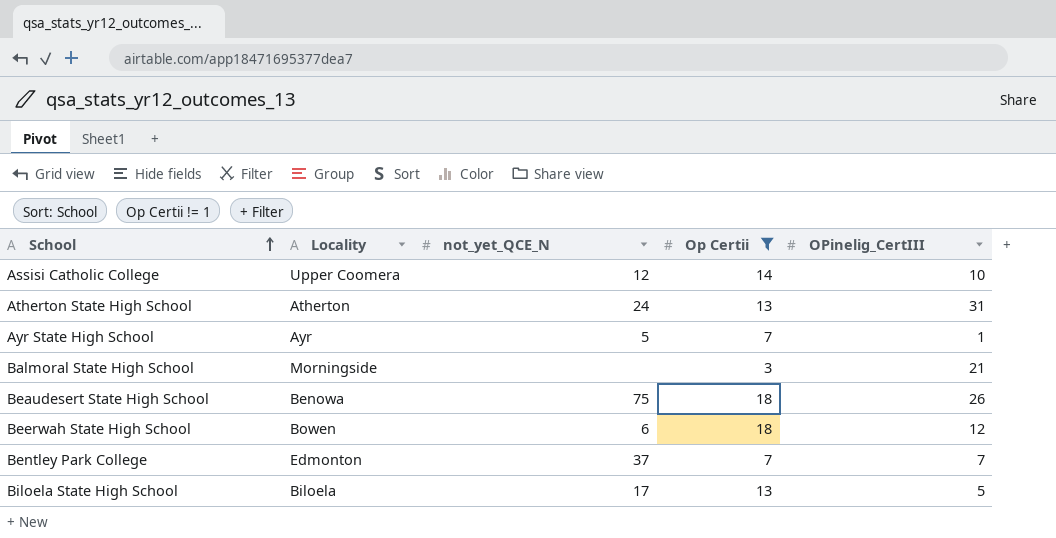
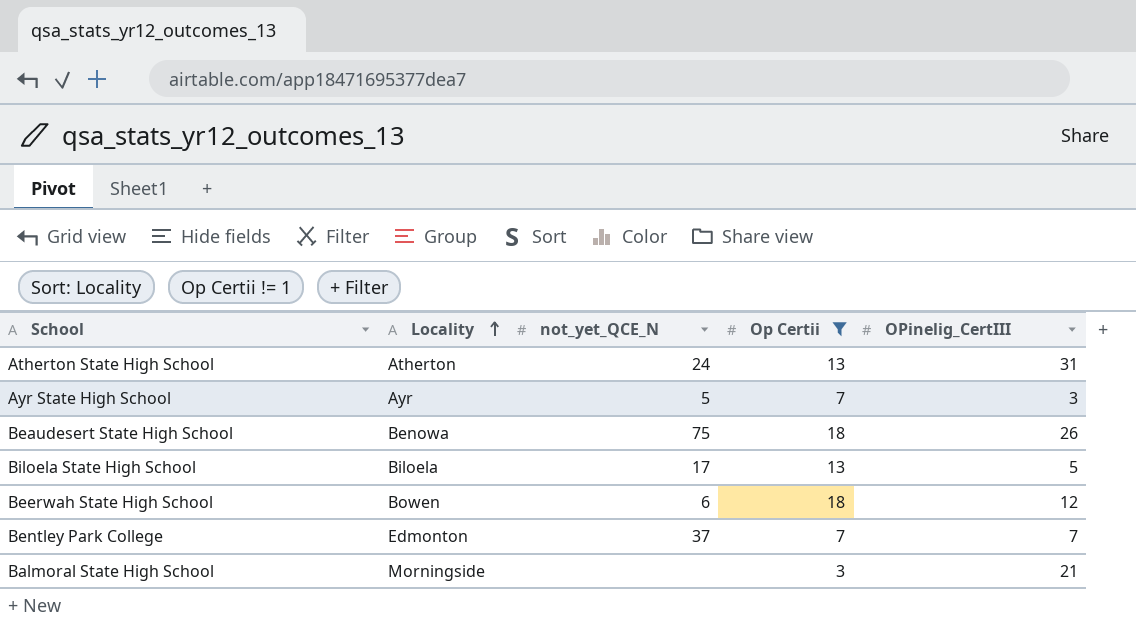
row order: School ascending -> Locality ascending
row Assisi Catholic College: Upper Coomera | 12 | 14 | 10 -> none
Ayr State High School | OPinelig_CertIII: 1 -> 3

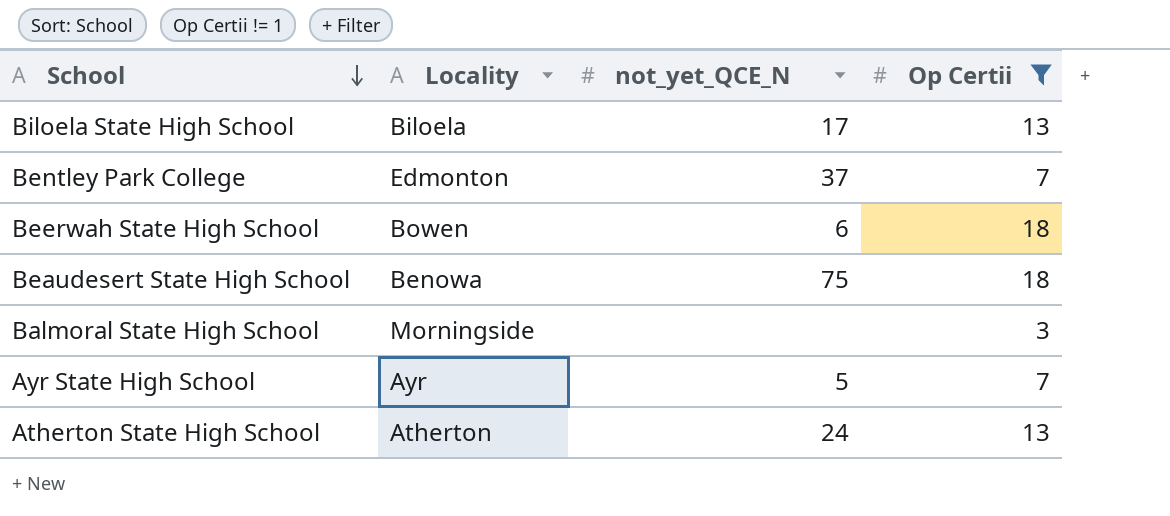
row order: Locality ascending -> School descending
column OPinelig_CertIII | position: 5 -> none

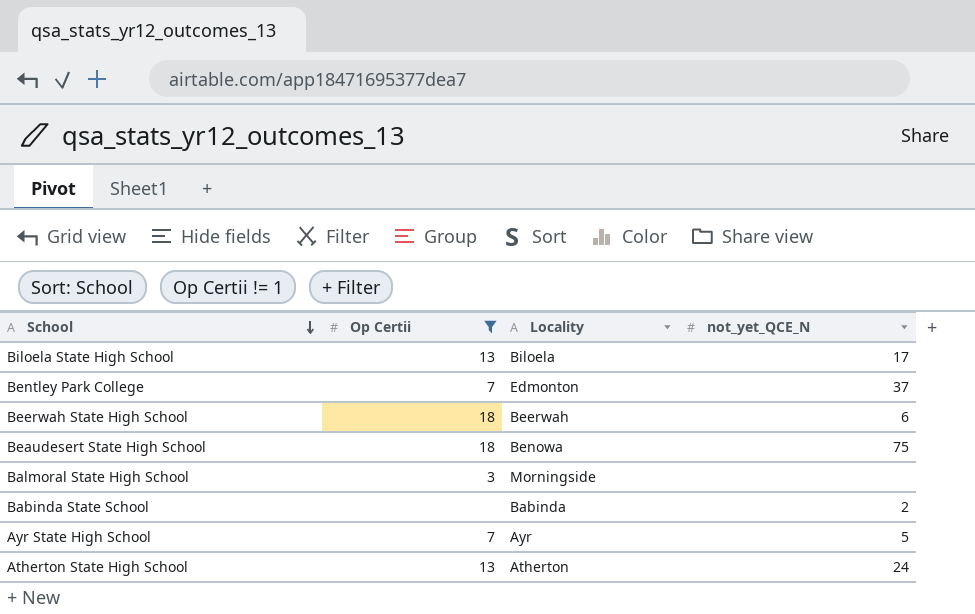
column Op Certii | position: 4 -> 2
Beerwah State High School | Locality: Bowen -> Beerwah
row Babinda State School: none -> none | Babinda | 2

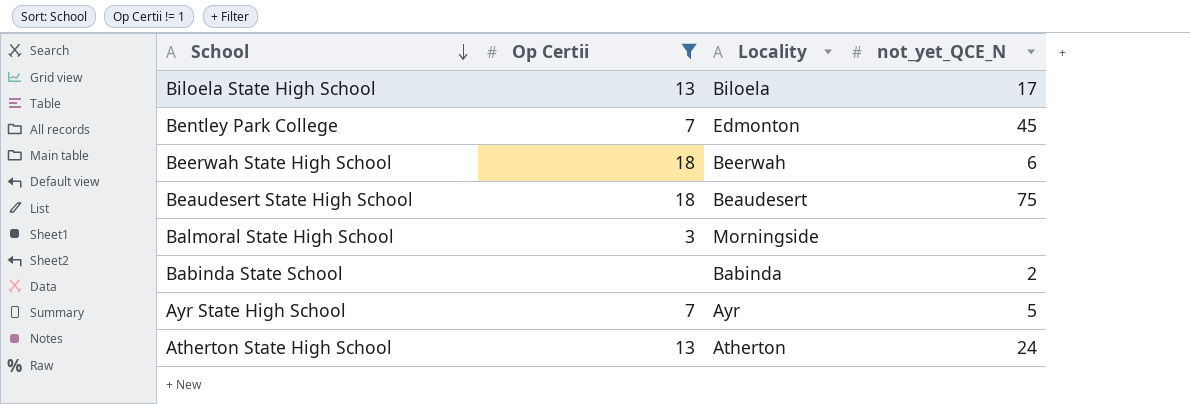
Bentley Park College | not_yet_QCE_N: 37 -> 45
Beaudesert State High School | Locality: Benowa -> Beaudesert

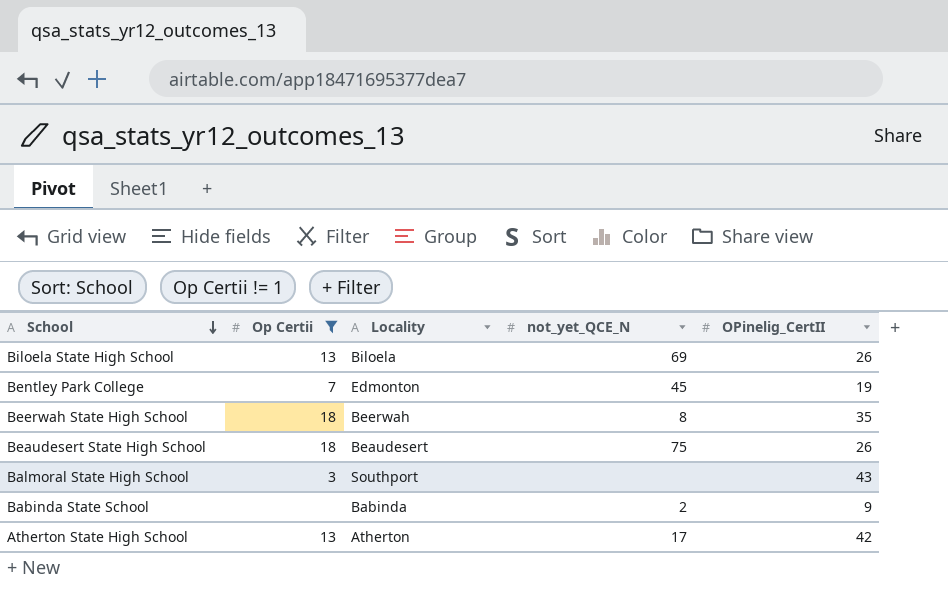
column OPinelig_CertII | position: none -> 5
row Ayr State High School: 7 | Ayr | 5 -> none
Biloela State High School | not_yet_QCE_N: 17 -> 69
Beerwah State High School | not_yet_QCE_N: 6 -> 8
Balmoral State High School | Locality: Morningside -> Southport
Atherton State High School | not_yet_QCE_N: 24 -> 17

